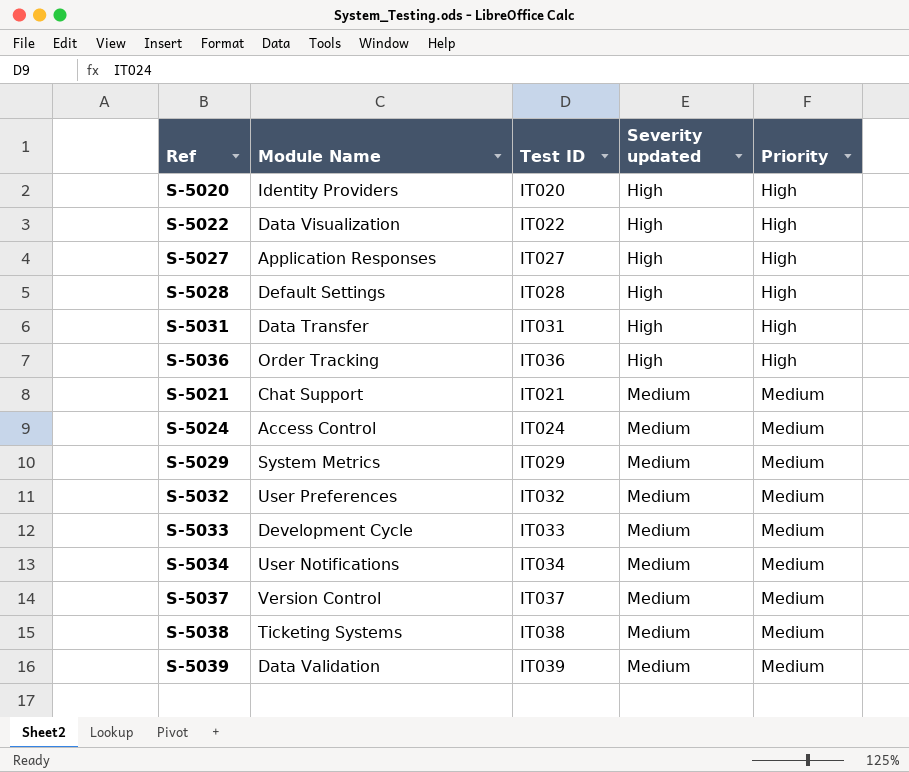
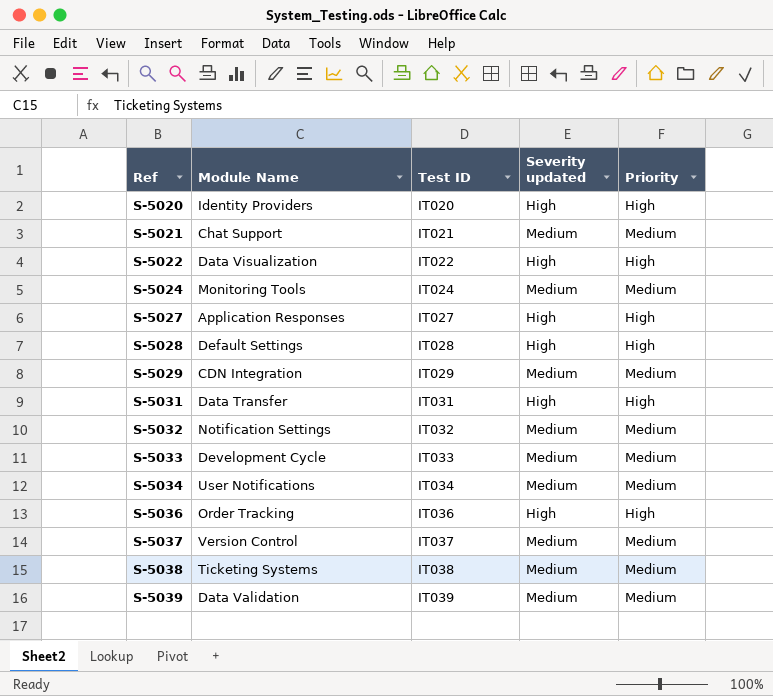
row order: Severity updated ascending -> Ref ascending
S-5024 | Module Name: Access Control -> Monitoring Tools
S-5029 | Module Name: System Metrics -> CDN Integration
S-5032 | Module Name: User Preferences -> Notification Settings

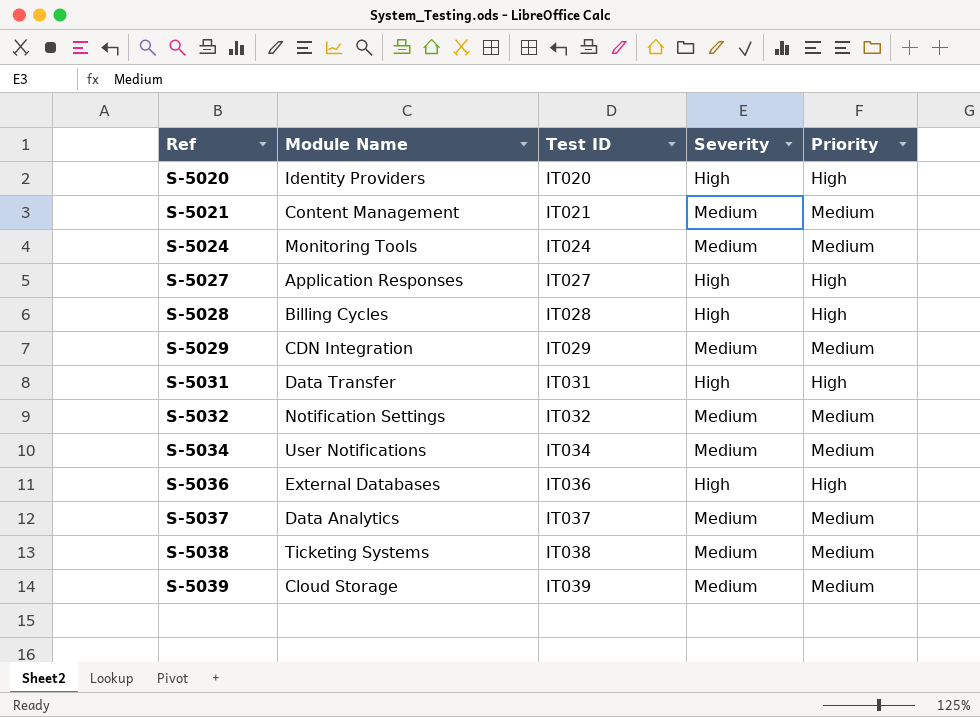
column name: Severity updated -> Severity
row S-5022: Data Visualization | IT022 | High | High -> none
row S-5033: Development Cycle | IT033 | Medium | Medium -> none
S-5021 | Module Name: Chat Support -> Content Management
S-5028 | Module Name: Default Settings -> Billing Cycles
S-5036 | Module Name: Order Tracking -> External Databases
S-5037 | Module Name: Version Control -> Data Analytics
S-5039 | Module Name: Data Validation -> Cloud Storage

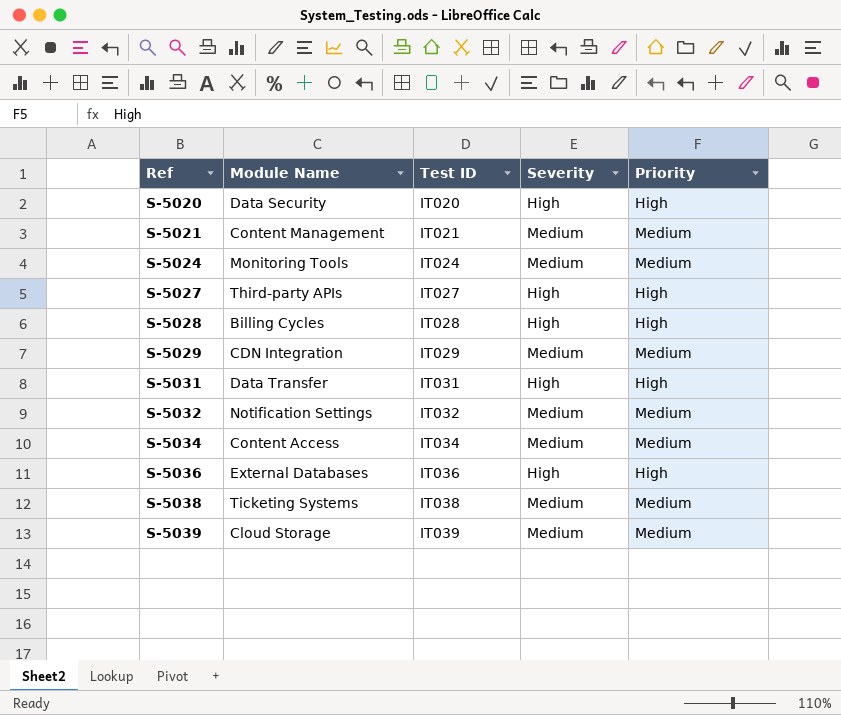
row S-5037: Data Analytics | IT037 | Medium | Medium -> none
S-5020 | Module Name: Identity Providers -> Data Security
S-5027 | Module Name: Application Responses -> Third-party APIs
S-5034 | Module Name: User Notifications -> Content Access

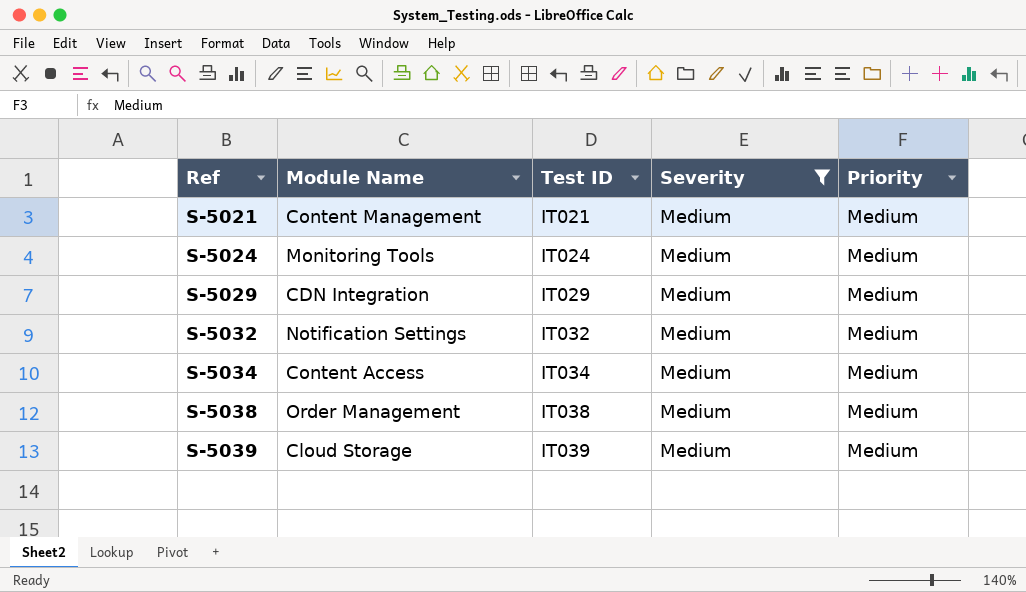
filter: none -> Severity = Medium
S-5038 | Module Name: Ticketing Systems -> Order Management

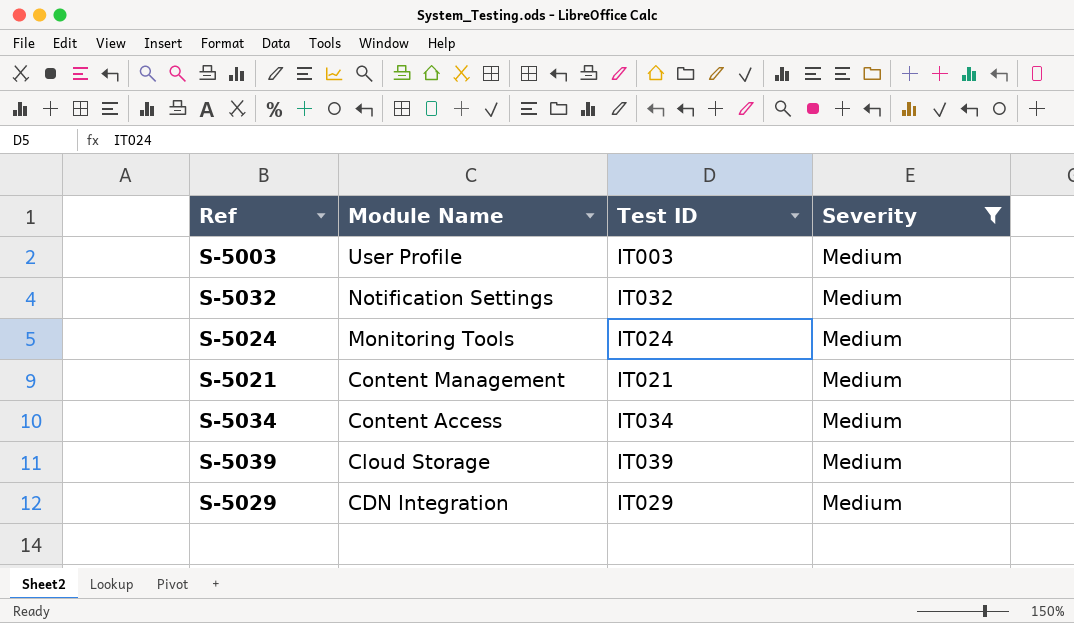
row order: Ref ascending -> Module Name descending
column Priority | position: 5 -> none
row S-5038: Order Management | IT038 | Medium | Medium -> none
row S-5003: none -> User Profile | IT003 | Medium

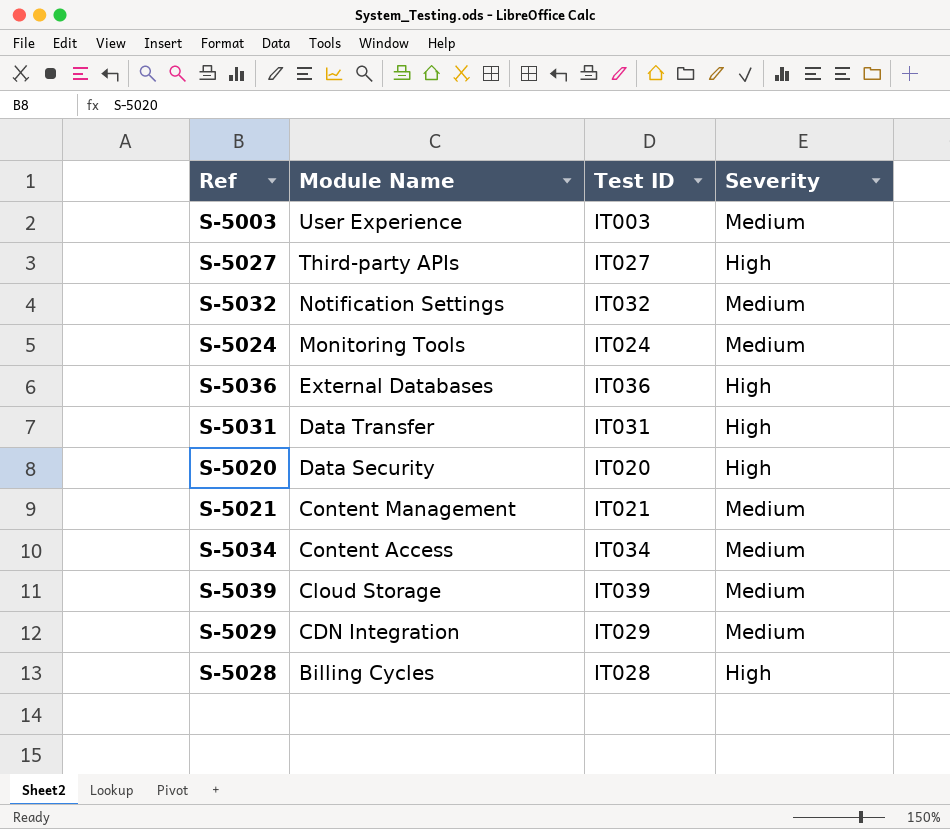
filter: Severity = Medium -> none
S-5003 | Module Name: User Profile -> User Experience

